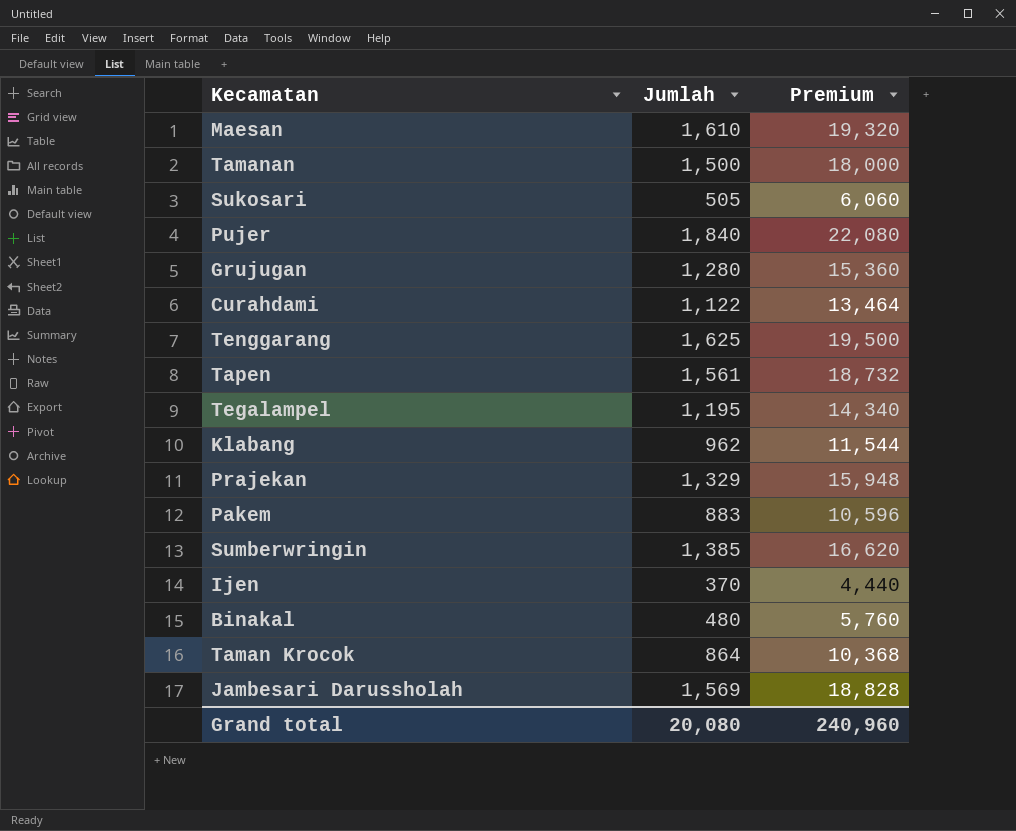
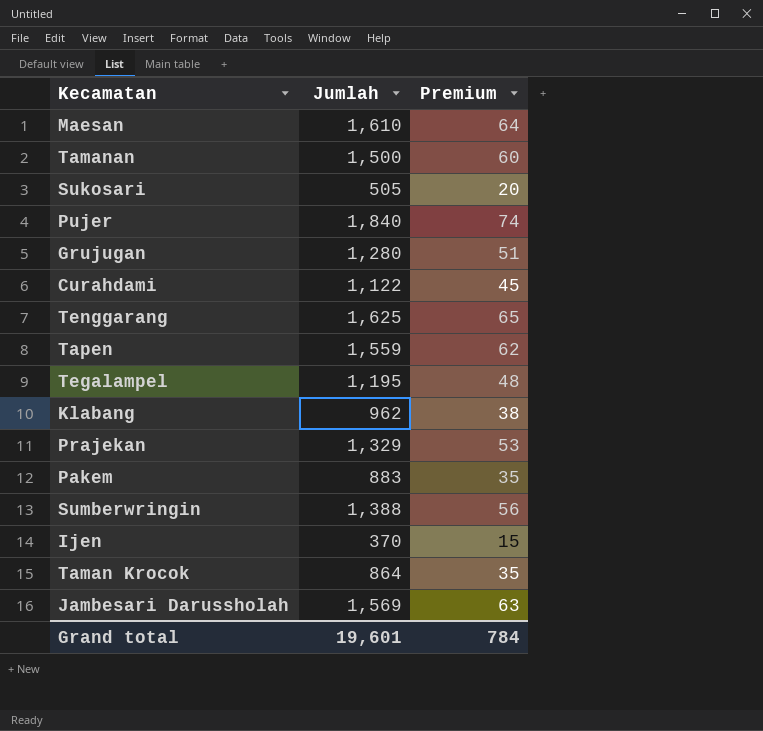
column Premium | formula: [Jumlah] * 12 -> [Jumlah] * 0.04
row Binakal: 480 | 5,760 -> none
Tapen | Jumlah: 1,561 -> 1,559
Sumberwringin | Jumlah: 1,385 -> 1,388
Grand total | Jumlah: 20,080 -> 19,601
Grand total | Premium: 240,960 -> 784

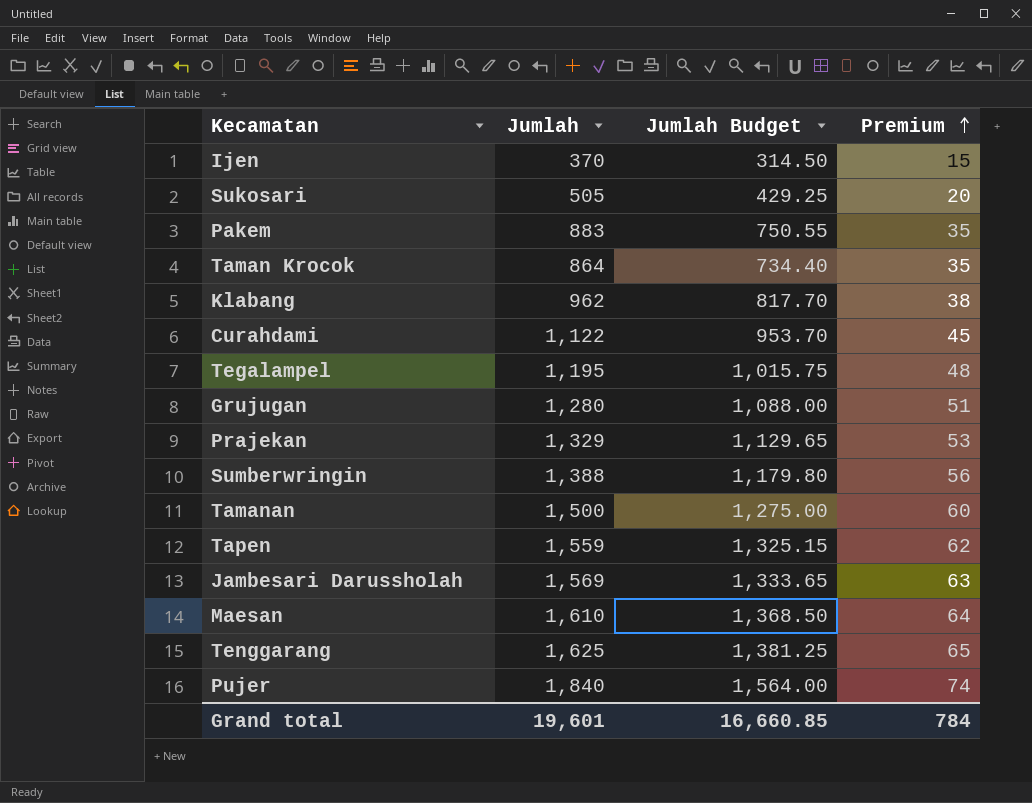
row order: none -> Premium ascending
column Jumlah Budget | formula: none -> [Jumlah] * 0.85

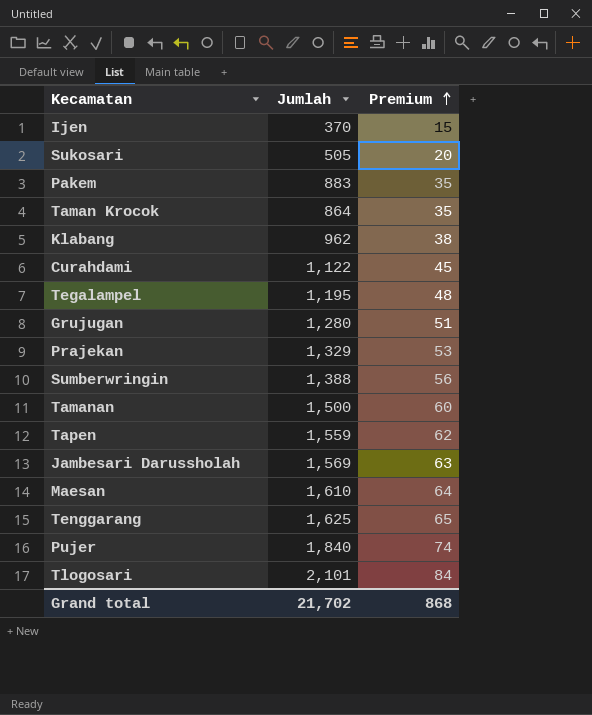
column Jumlah Budget | formula: [Jumlah] * 0.85 -> none
row Tlogosari: none -> 2,101 | 84
Grand total | Jumlah: 19,601 -> 21,702
Grand total | Premium: 784 -> 868

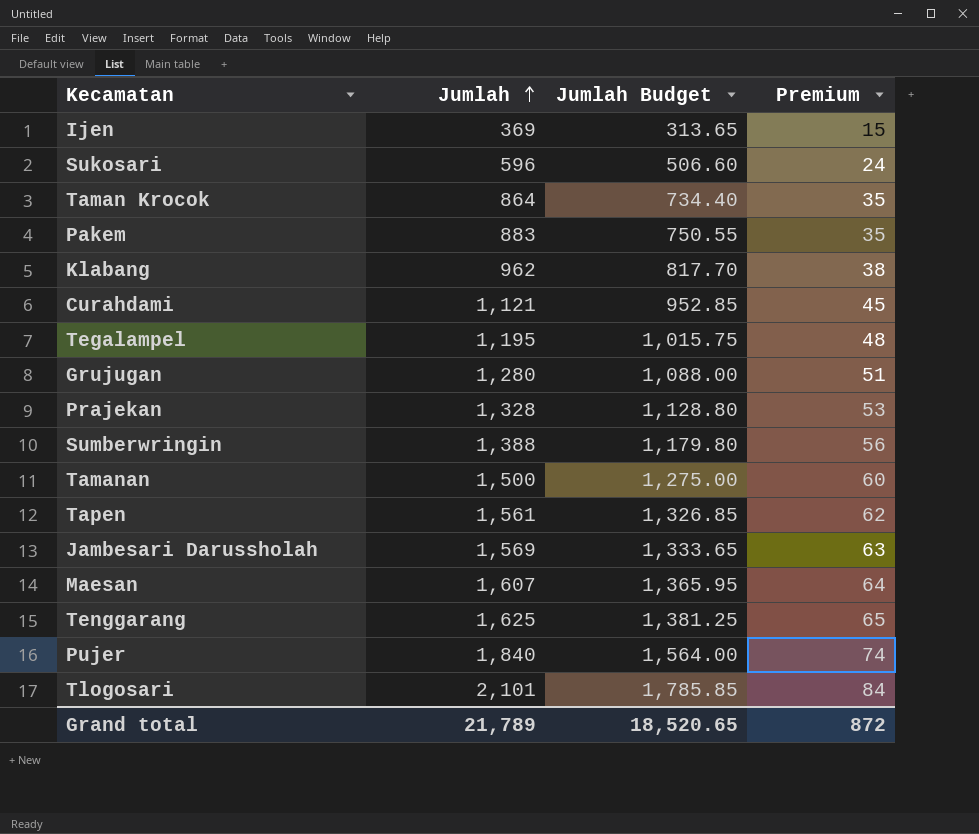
row order: Premium ascending -> Jumlah ascending
column Jumlah Budget | formula: none -> [Jumlah] * 0.85
Ijen | Jumlah: 370 -> 369
Sukosari | Jumlah: 505 -> 596
Sukosari | Premium: 20 -> 24
Curahdami | Jumlah: 1,122 -> 1,121
Prajekan | Jumlah: 1,329 -> 1,328
Tapen | Jumlah: 1,559 -> 1,561
Maesan | Jumlah: 1,610 -> 1,607
Grand total | Jumlah: 21,702 -> 21,789
Grand total | Premium: 868 -> 872

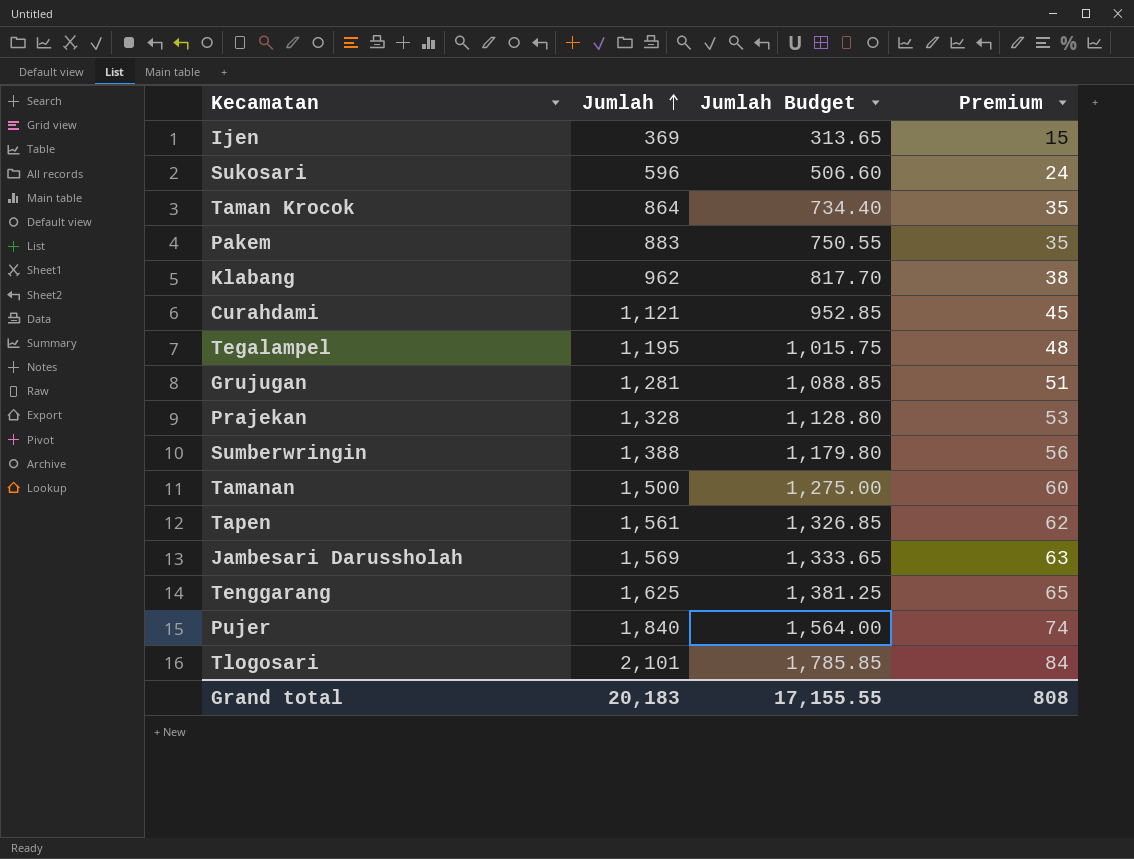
row Maesan: 1,607 | 1,365.95 | 64 -> none
Grujugan | Jumlah: 1,280 -> 1,281
Grujugan | Jumlah Budget: 1,088.00 -> 1,088.85
Grand total | Jumlah: 21,789 -> 20,183
Grand total | Jumlah Budget: 18,520.65 -> 17,155.55
Grand total | Premium: 872 -> 808

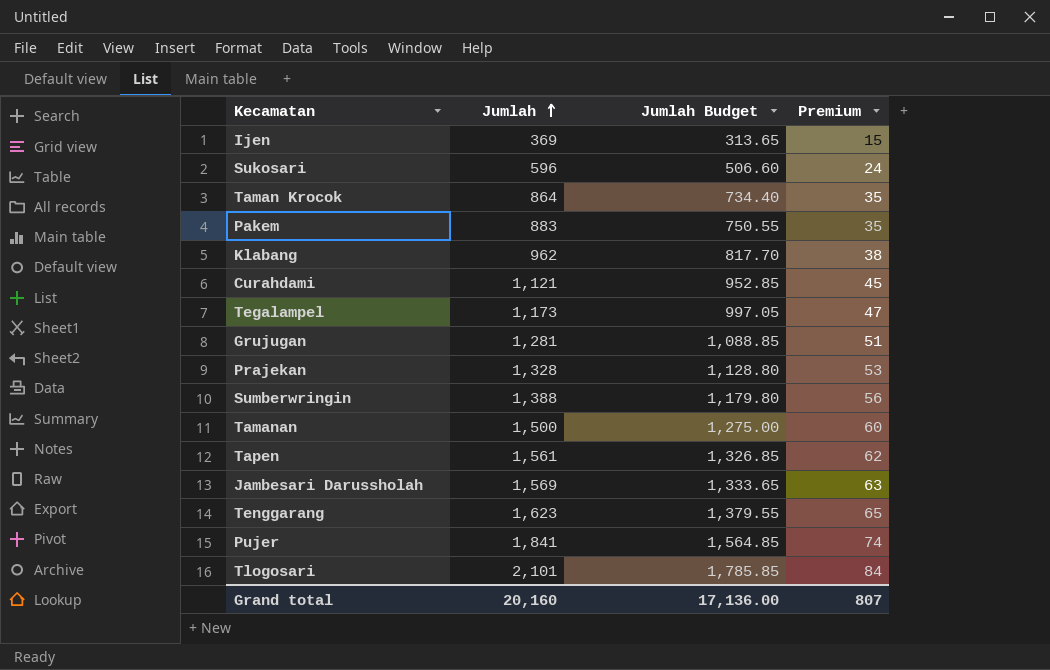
Tegalampel | Jumlah: 1,195 -> 1,173
Tegalampel | Jumlah Budget: 1,015.75 -> 997.05
Tegalampel | Premium: 48 -> 47
Tenggarang | Jumlah: 1,625 -> 1,623
Tenggarang | Jumlah Budget: 1,381.25 -> 1,379.55
Pujer | Jumlah: 1,840 -> 1,841
Pujer | Jumlah Budget: 1,564.00 -> 1,564.85
Grand total | Jumlah: 20,183 -> 20,160
Grand total | Jumlah Budget: 17,155.55 -> 17,136.00
Grand total | Premium: 808 -> 807

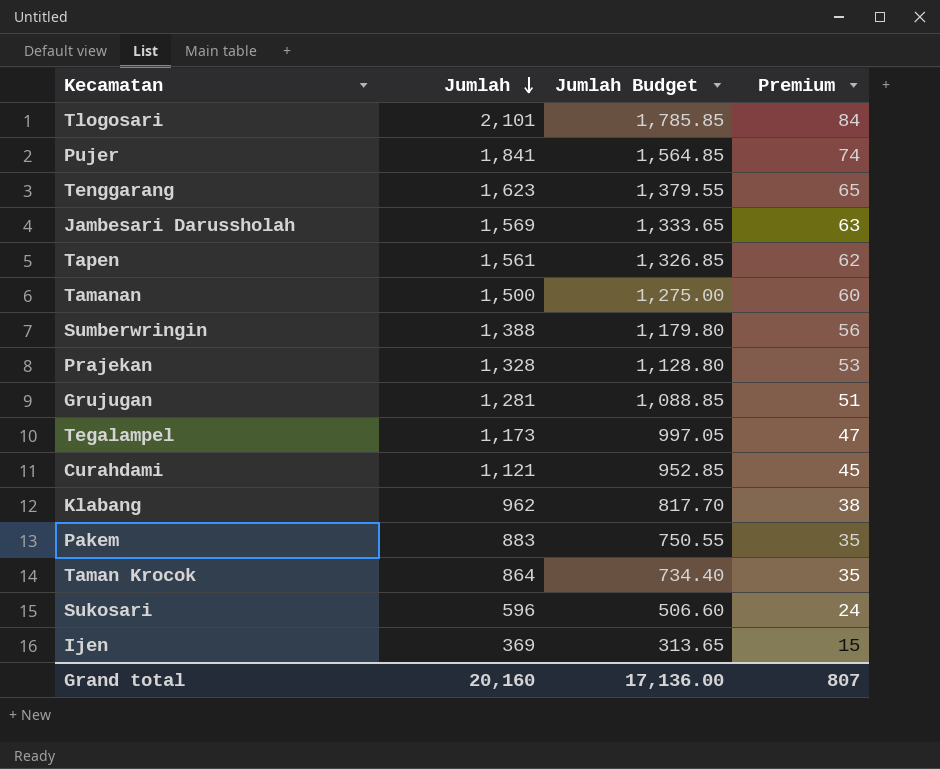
row order: Jumlah ascending -> Jumlah descending

